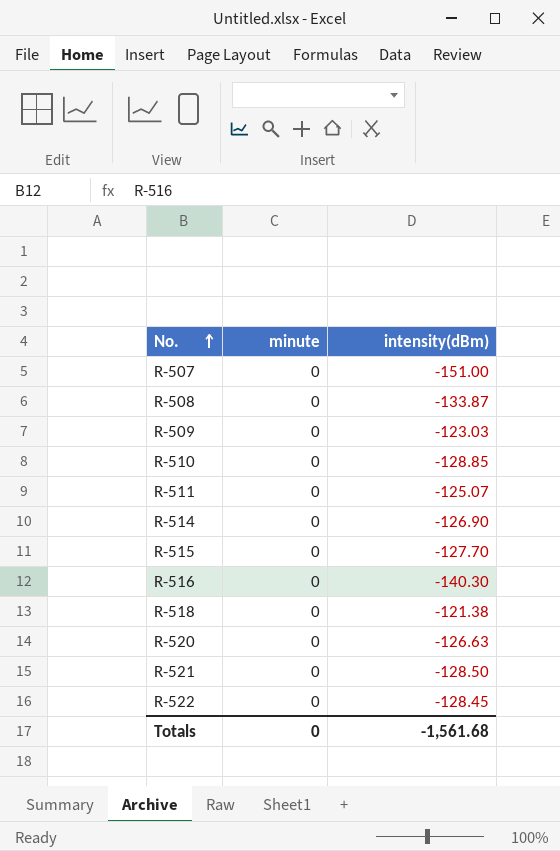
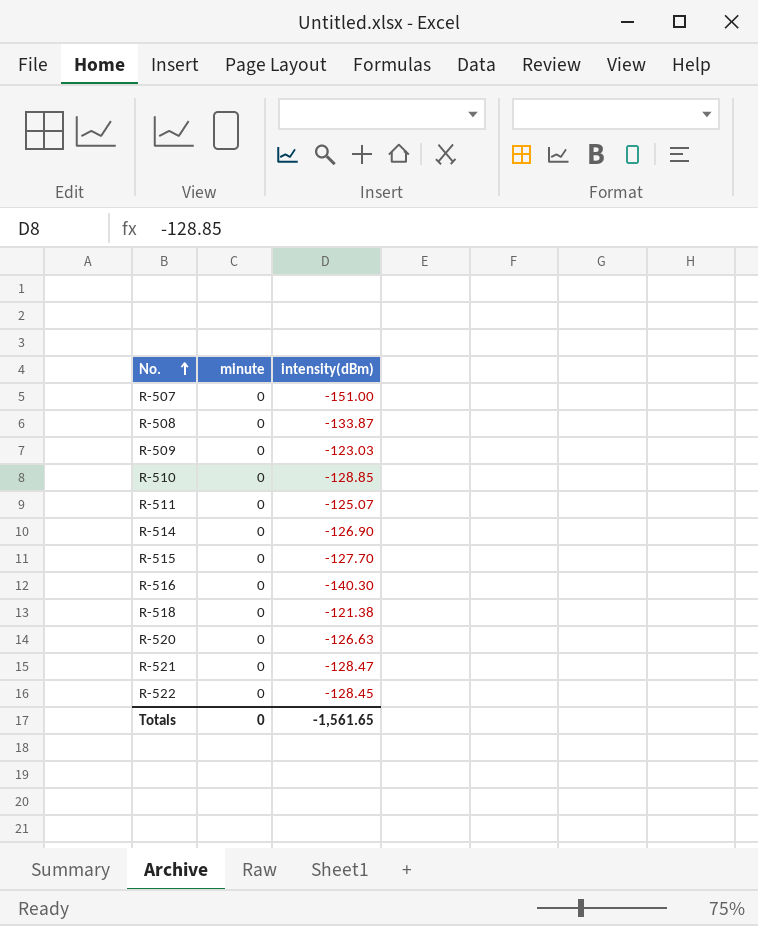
R-521 | intensity(dBm): -128.50 -> -128.47
Totals | intensity(dBm): -1,561.68 -> -1,561.65

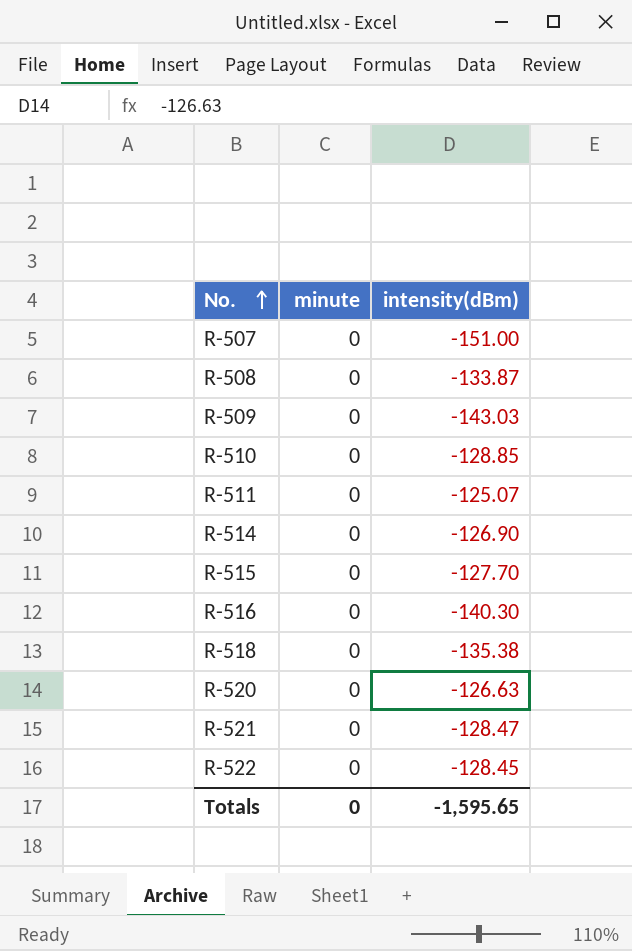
R-509 | intensity(dBm): -123.03 -> -143.03
R-518 | intensity(dBm): -121.38 -> -135.38
Totals | intensity(dBm): -1,561.65 -> -1,595.65

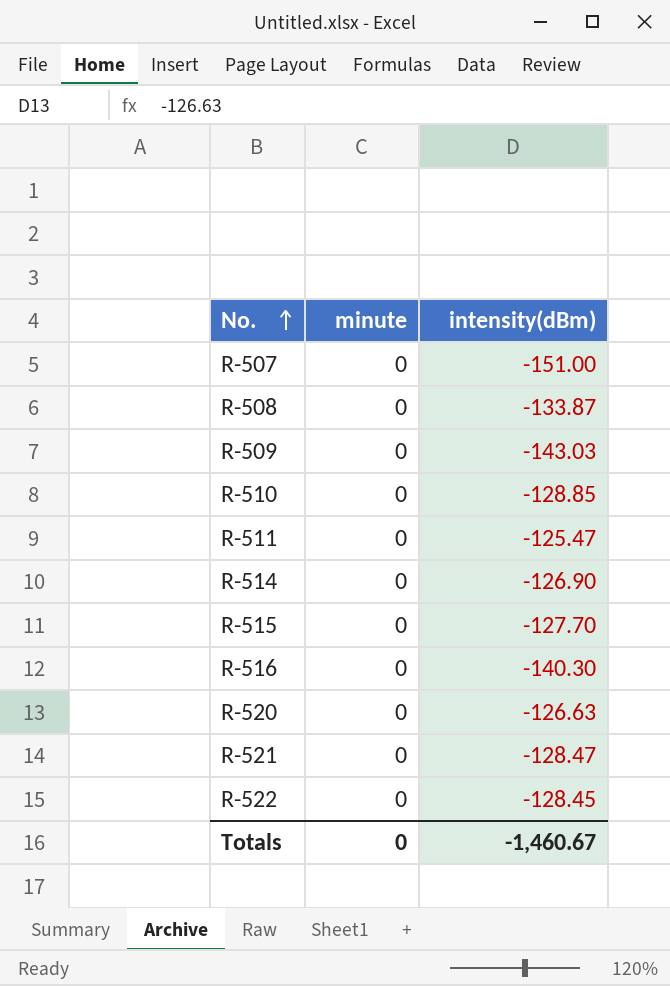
row R-518: 0 | -135.38 -> none
R-511 | intensity(dBm): -125.07 -> -125.47
Totals | intensity(dBm): -1,595.65 -> -1,460.67

